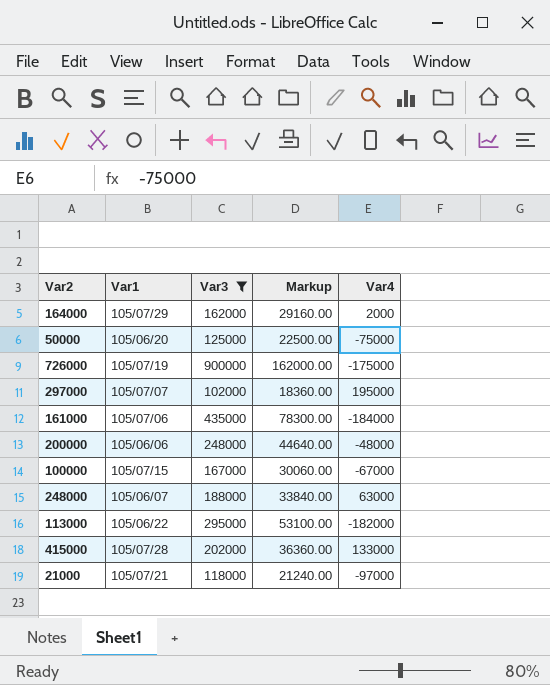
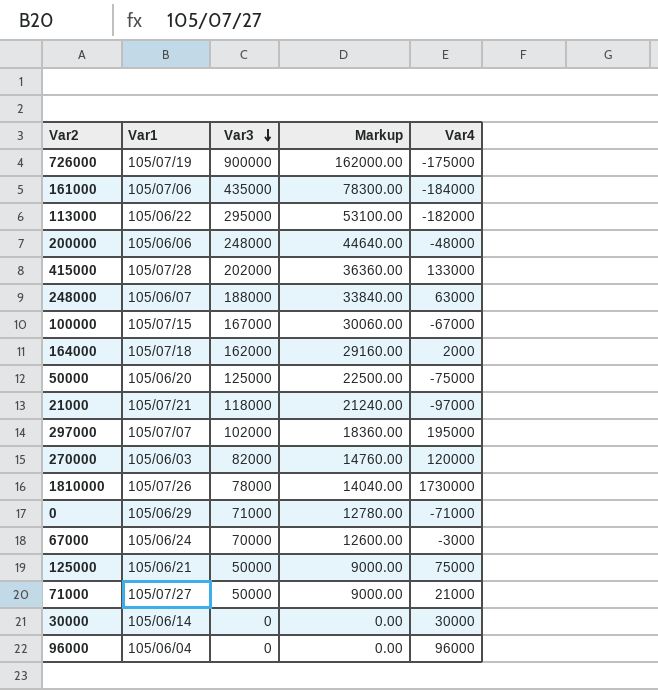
filter: Var3 >= 102000 -> none
row order: none -> Var3 descending
164000 | Var1: 105/07/29 -> 105/07/18

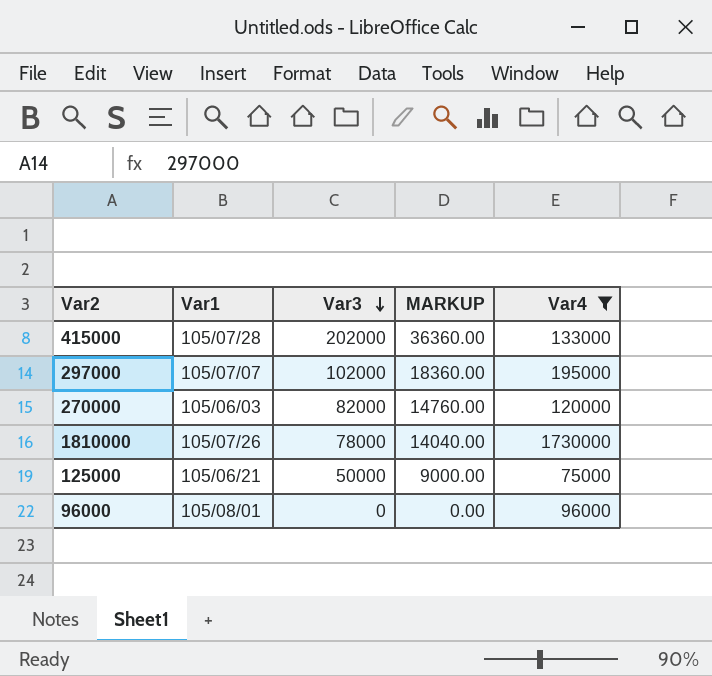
filter: none -> Var4 >= 75000
column name: Markup -> MARKUP
96000 | Var1: 105/06/04 -> 105/08/01

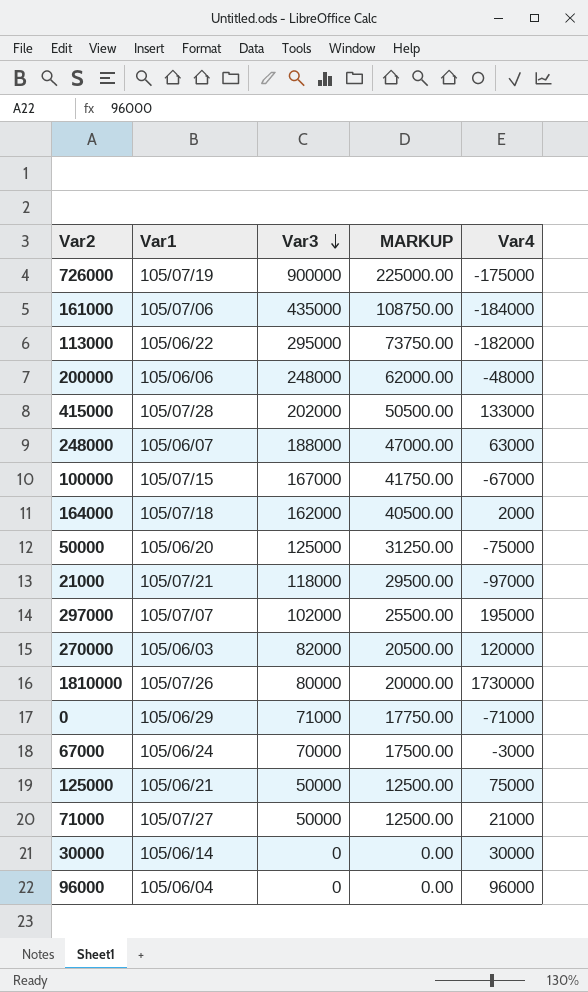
filter: Var4 >= 75000 -> none
column MARKUP | formula: [Var3] * 0.18 -> [Var3] * 0.25
1810000 | Var3: 78000 -> 80000
96000 | Var1: 105/08/01 -> 105/06/04

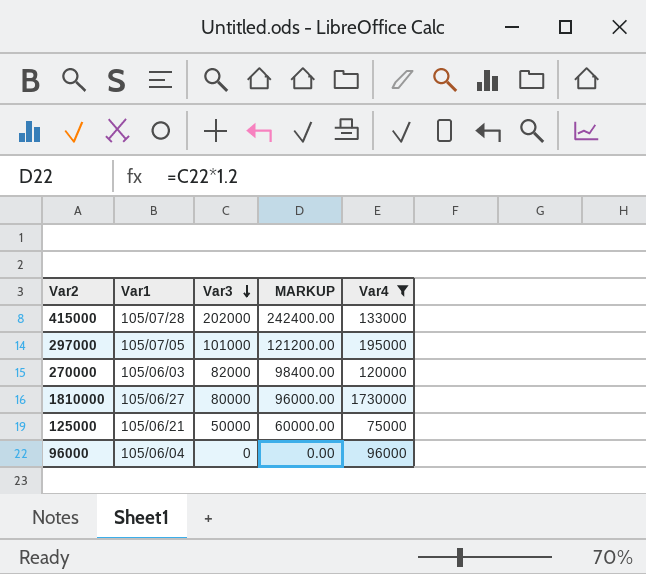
filter: none -> Var4 >= 75000
column MARKUP | formula: [Var3] * 0.25 -> [Var3] * 1.2
297000 | Var1: 105/07/07 -> 105/07/05
297000 | Var3: 102000 -> 101000
1810000 | Var1: 105/07/26 -> 105/06/27

